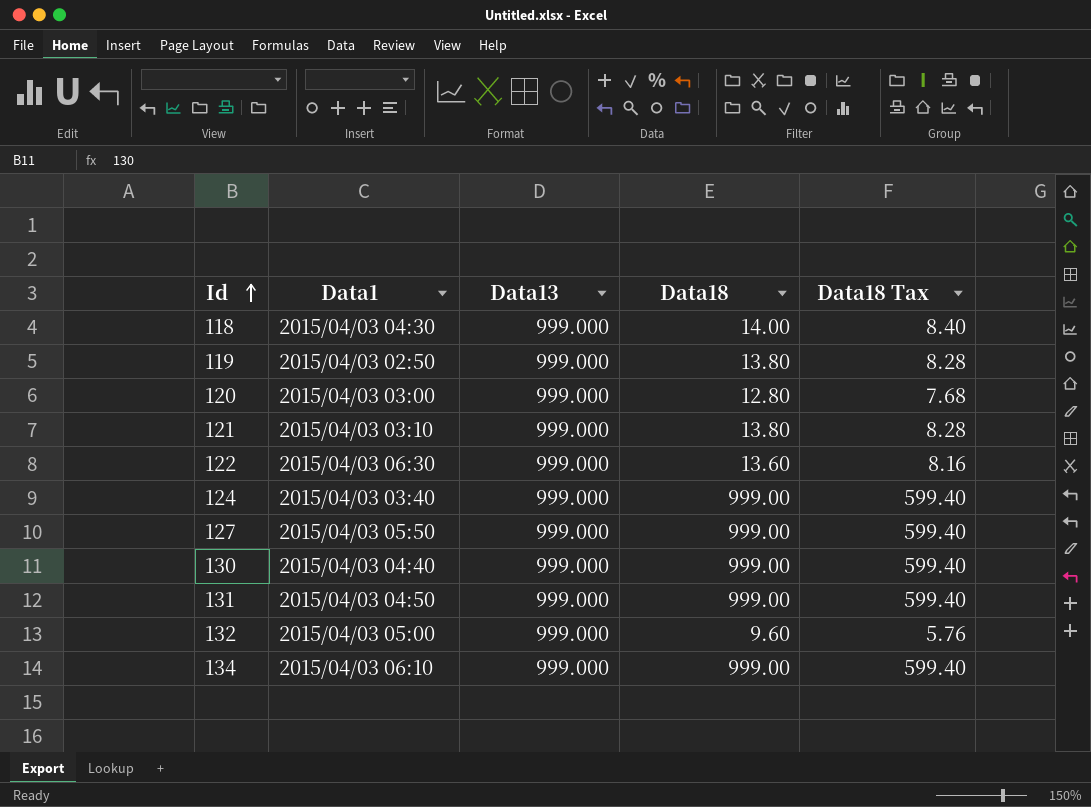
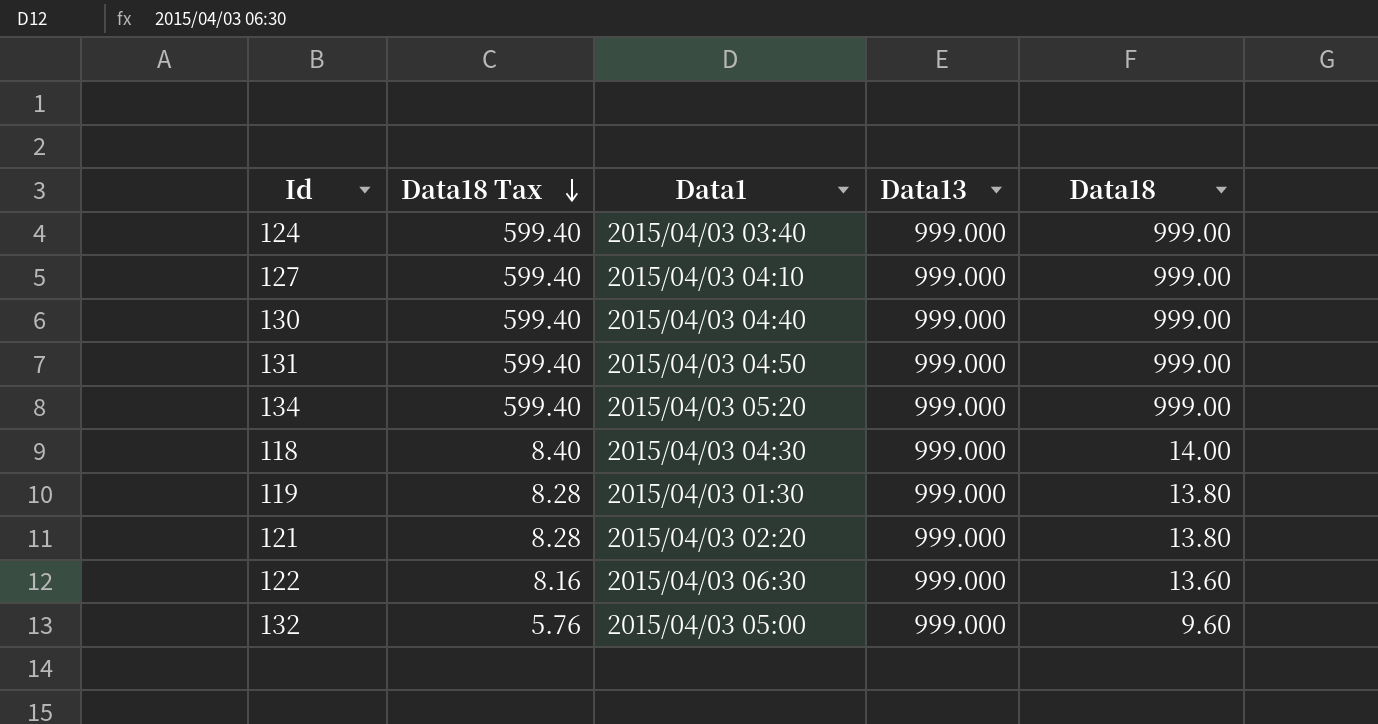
row order: Id ascending -> Data18 Tax descending
column Data18 Tax | position: 5 -> 2
row 120: 2015/04/03 03:00 | 999.000 | 12.80 | 7.68 -> none
127 | Data1: 2015/04/03 05:50 -> 2015/04/03 04:10
134 | Data1: 2015/04/03 06:10 -> 2015/04/03 05:20
119 | Data1: 2015/04/03 02:50 -> 2015/04/03 01:30
121 | Data1: 2015/04/03 03:10 -> 2015/04/03 02:20

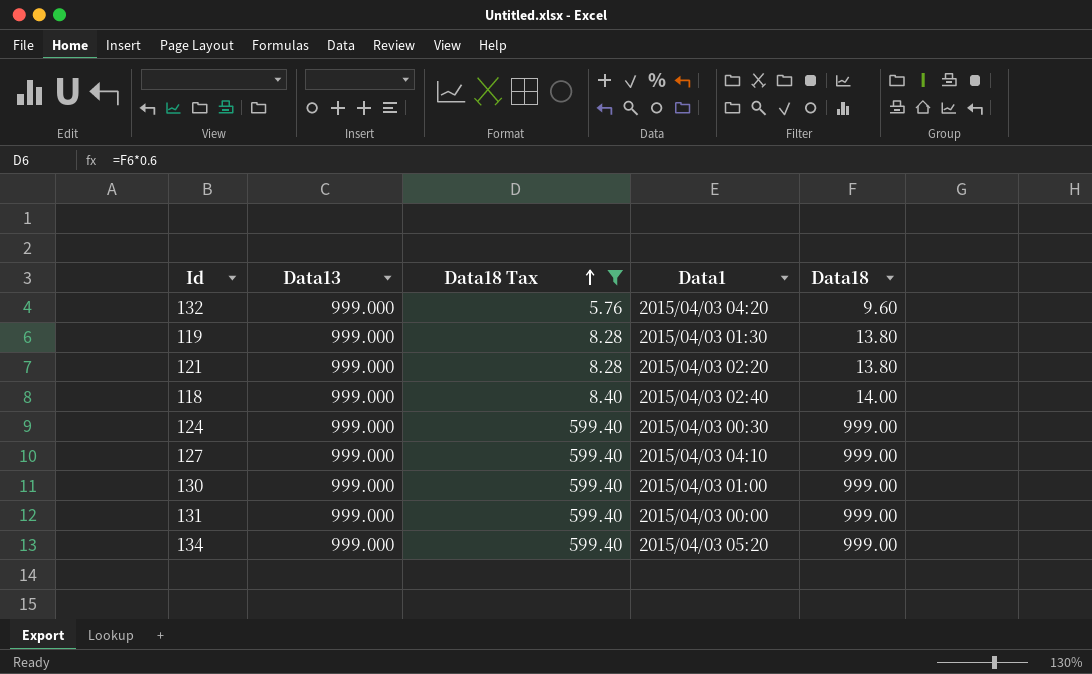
filter: none -> Data18 Tax != 8.16
row order: Data18 Tax descending -> Data18 Tax ascending
column Data13 | position: 4 -> 2
132 | Data1: 2015/04/03 05:00 -> 2015/04/03 04:20
118 | Data1: 2015/04/03 04:30 -> 2015/04/03 02:40
124 | Data1: 2015/04/03 03:40 -> 2015/04/03 00:30
130 | Data1: 2015/04/03 04:40 -> 2015/04/03 01:00
131 | Data1: 2015/04/03 04:50 -> 2015/04/03 00:00

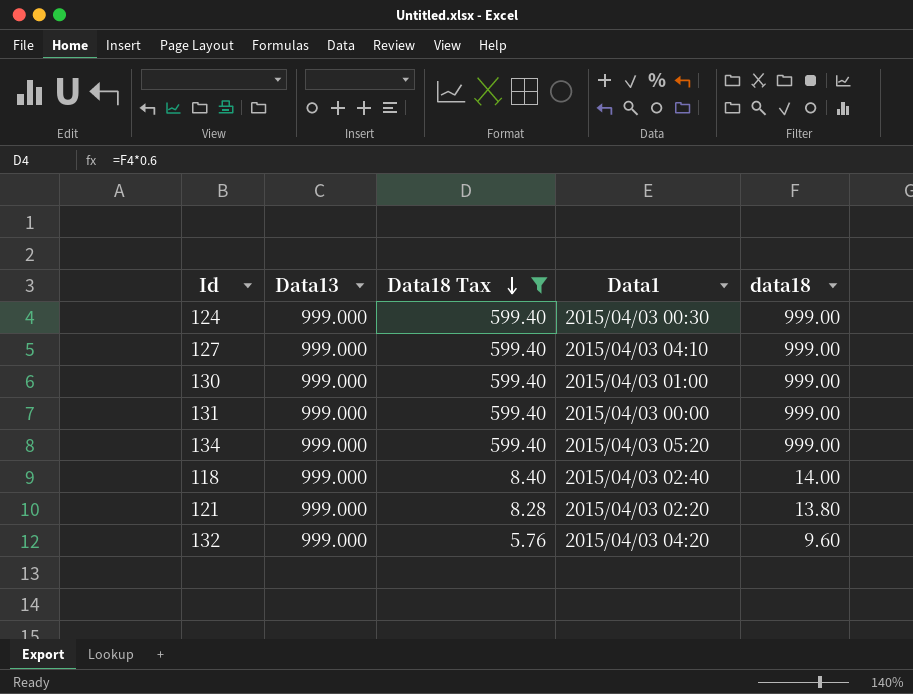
row order: Data18 Tax ascending -> Data18 Tax descending
column name: Data18 -> data18
row 119: 999.000 | 8.28 | 2015/04/03 01:30 | 13.80 -> none

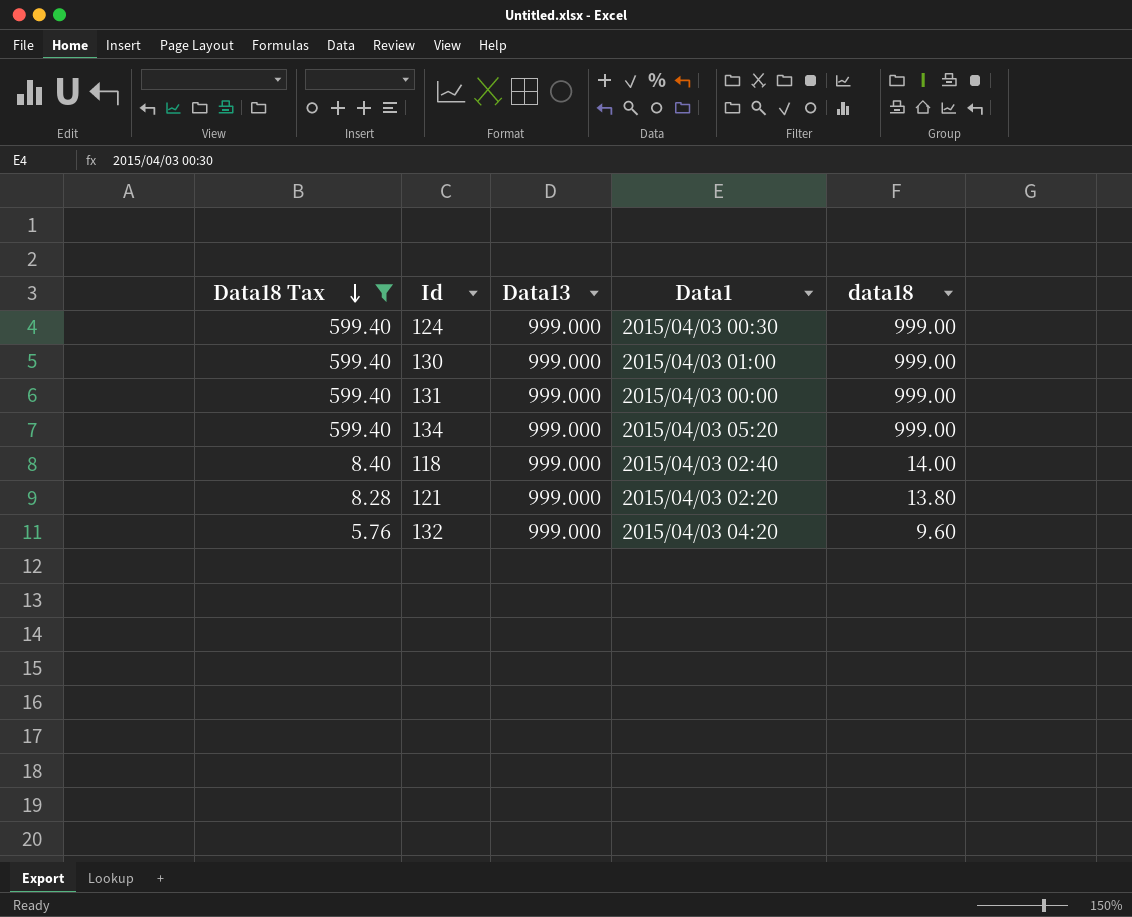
column Data18 Tax | position: 3 -> 1
row 127: 999.000 | 599.40 | 2015/04/03 04:10 | 999.00 -> none

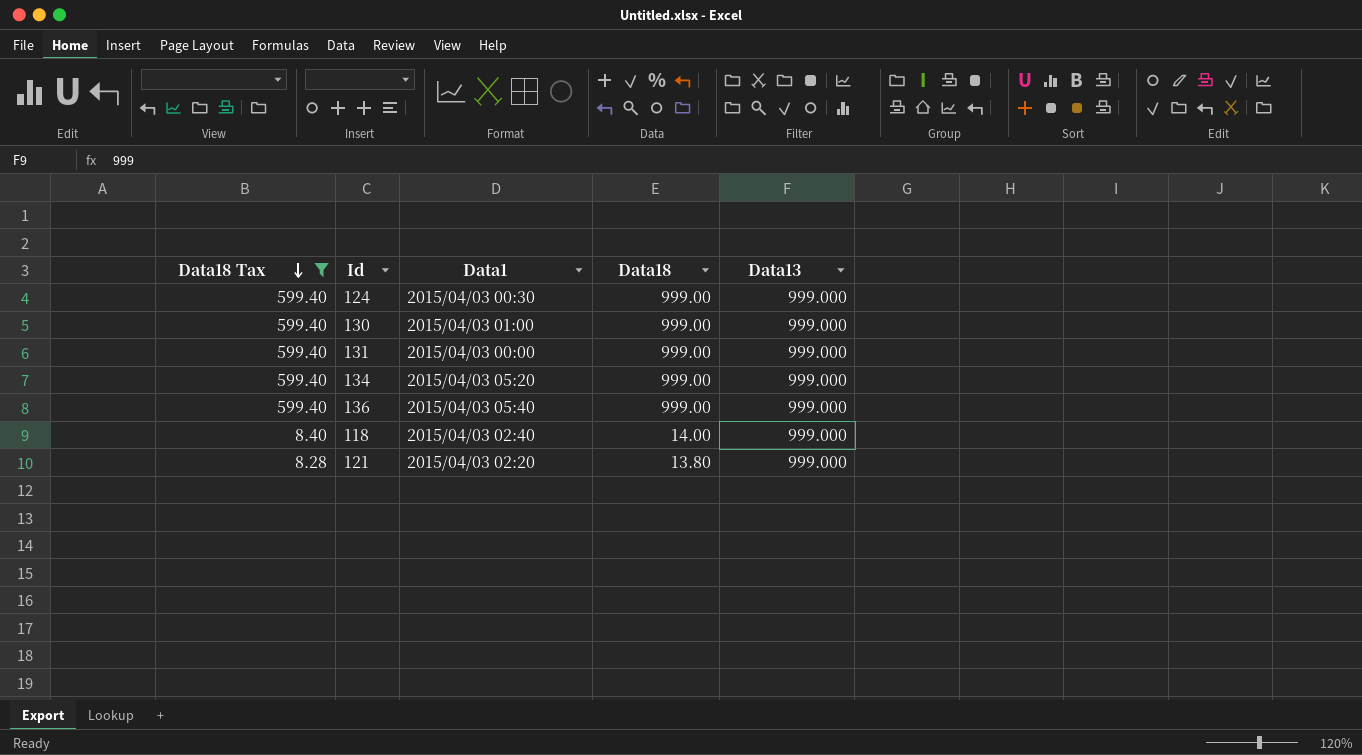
column name: data18 -> Data18
column Data13 | position: 3 -> 5
row 132: 5.76 | 999.000 | 2015/04/03 04:20 | 9.60 -> none
row 136: none -> 599.40 | 2015/04/03 05:40 | 999.00 | 999.000

